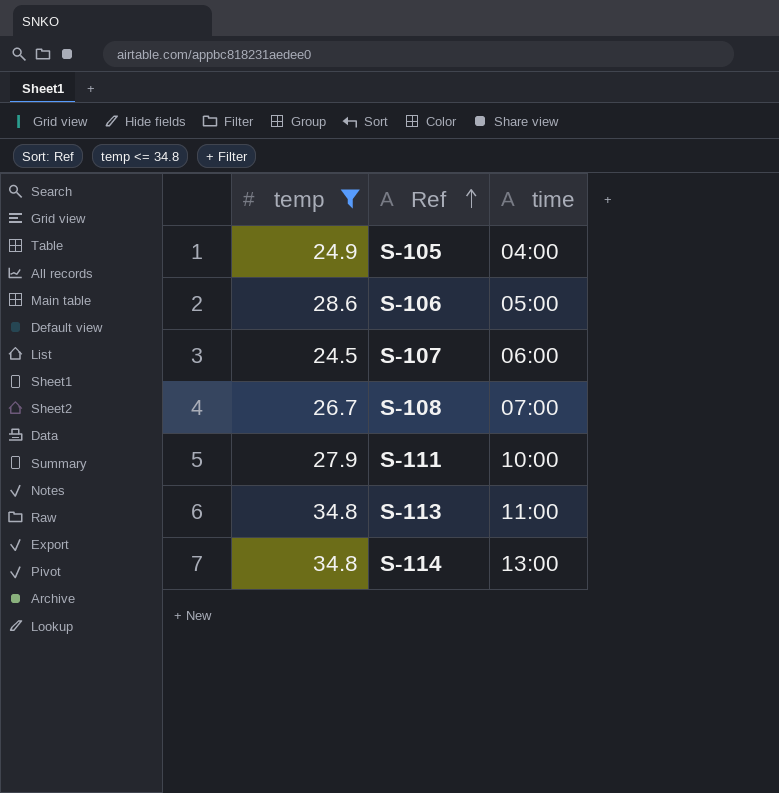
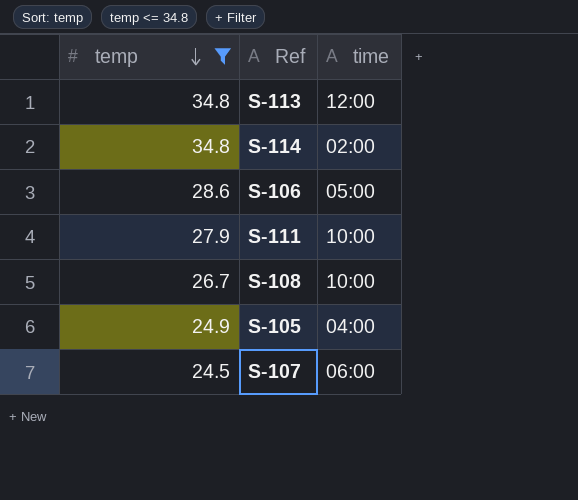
row order: Ref ascending -> temp descending
S-113 | time: 11:00 -> 12:00
S-114 | time: 13:00 -> 02:00
S-108 | time: 07:00 -> 10:00

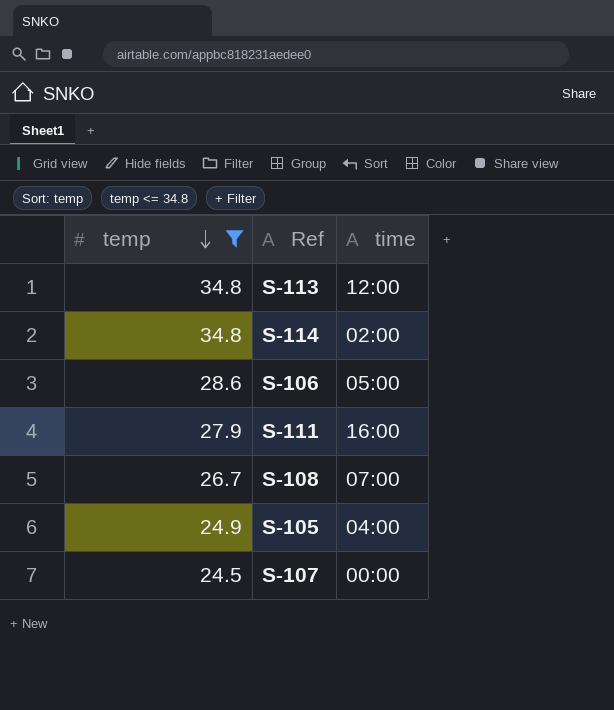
S-111 | time: 10:00 -> 16:00
S-108 | time: 10:00 -> 07:00
S-107 | time: 06:00 -> 00:00

